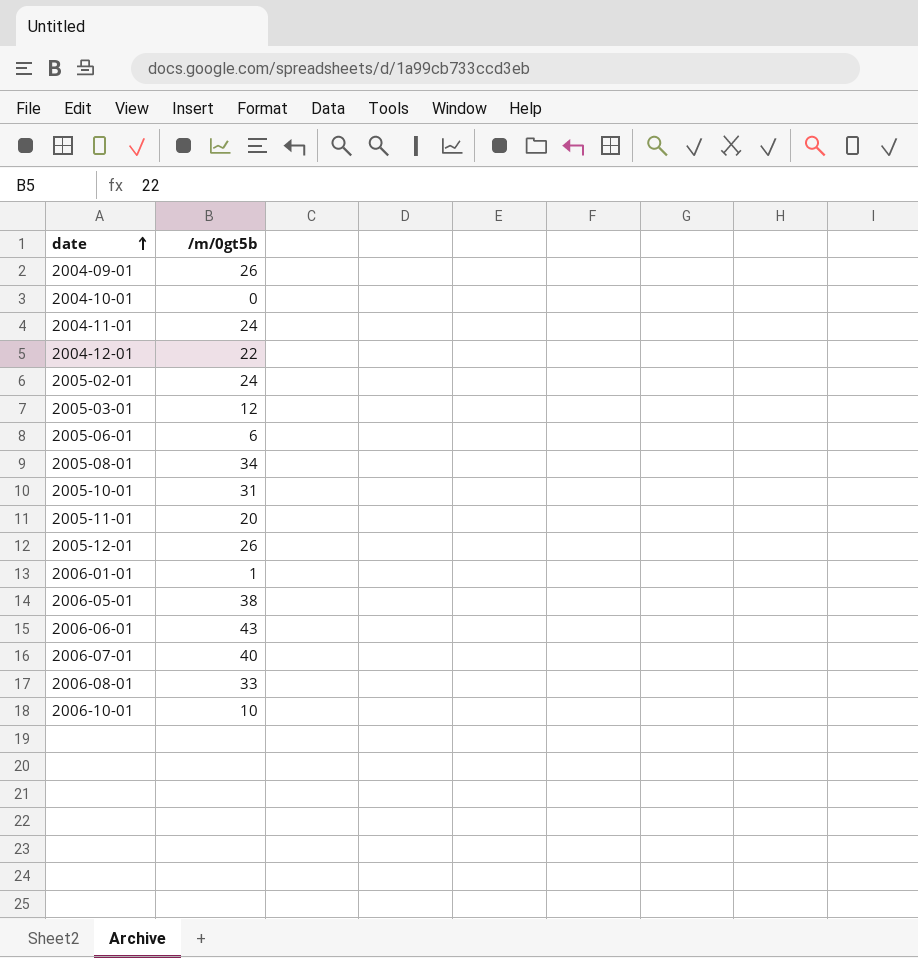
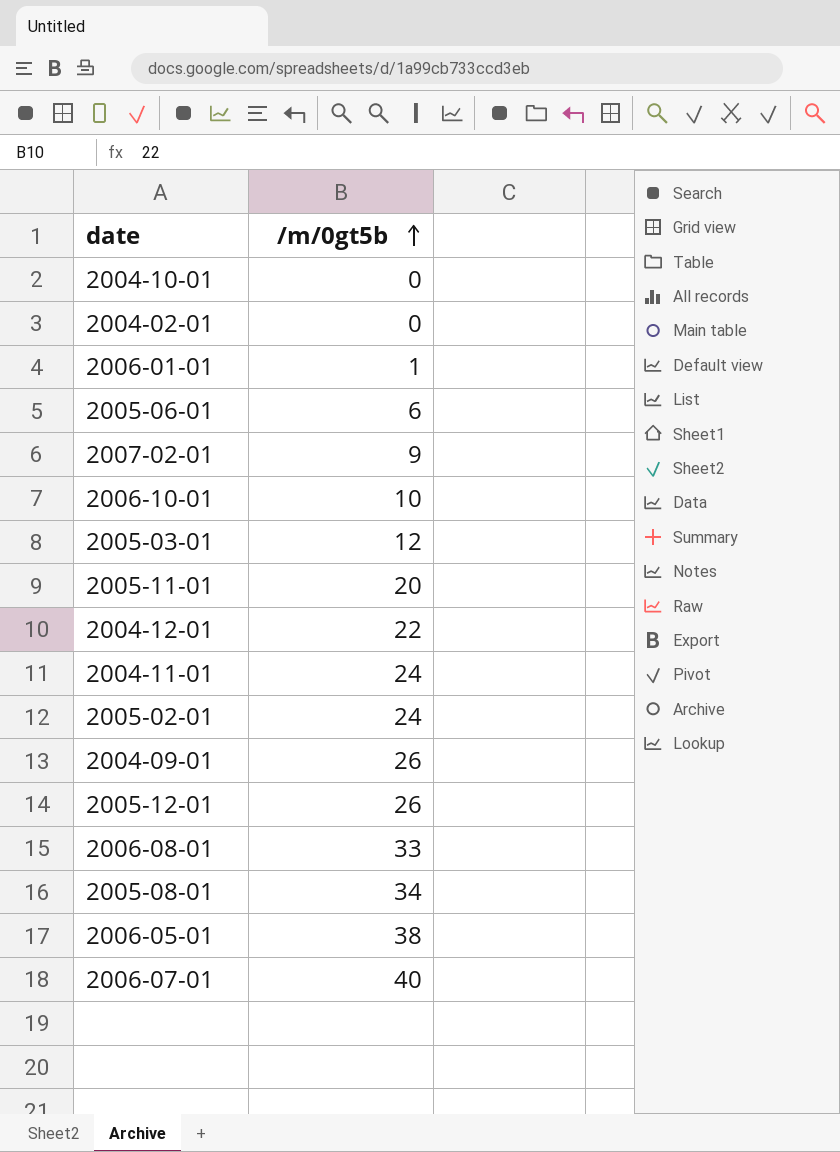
row order: date ascending -> /m/0gt5b ascending
row 2005-10-01: 31 -> none
row 2006-06-01: 43 -> none
row 2004-02-01: none -> 0
row 2007-02-01: none -> 9

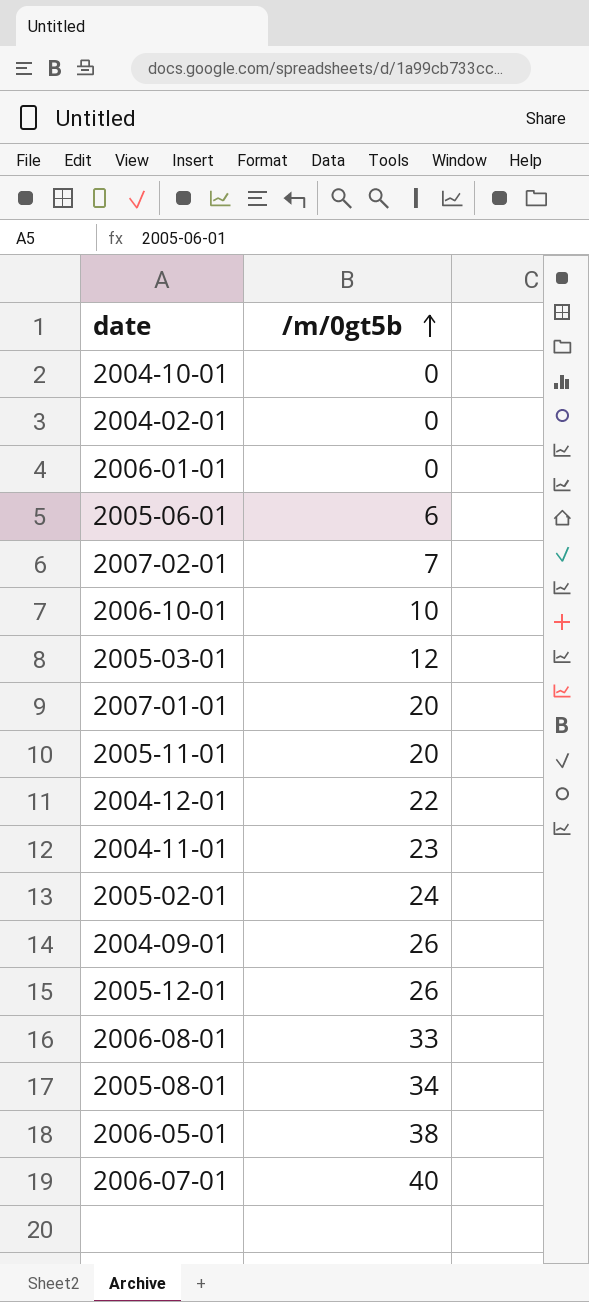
2006-01-01 | /m/0gt5b: 1 -> 0
2007-02-01 | /m/0gt5b: 9 -> 7
row 2007-01-01: none -> 20
2004-11-01 | /m/0gt5b: 24 -> 23

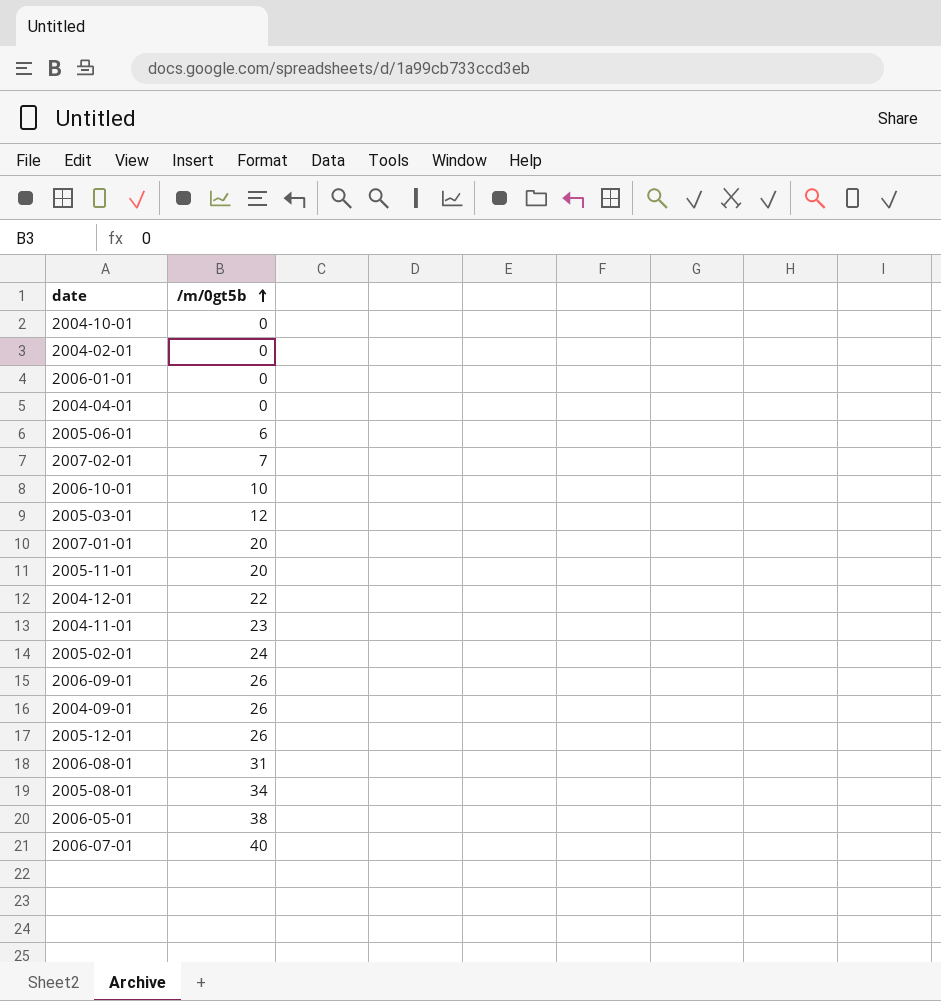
row 2004-04-01: none -> 0
row 2006-09-01: none -> 26
2006-08-01 | /m/0gt5b: 33 -> 31

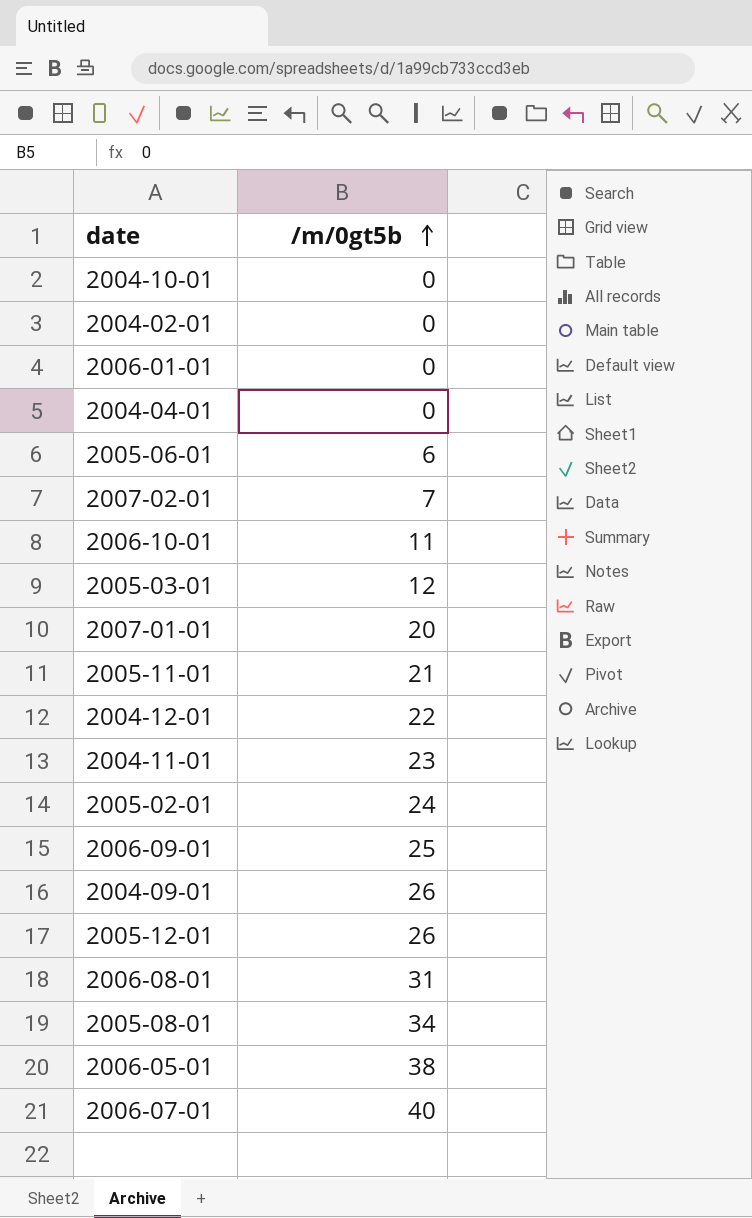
2006-10-01 | /m/0gt5b: 10 -> 11
2005-11-01 | /m/0gt5b: 20 -> 21
2006-09-01 | /m/0gt5b: 26 -> 25

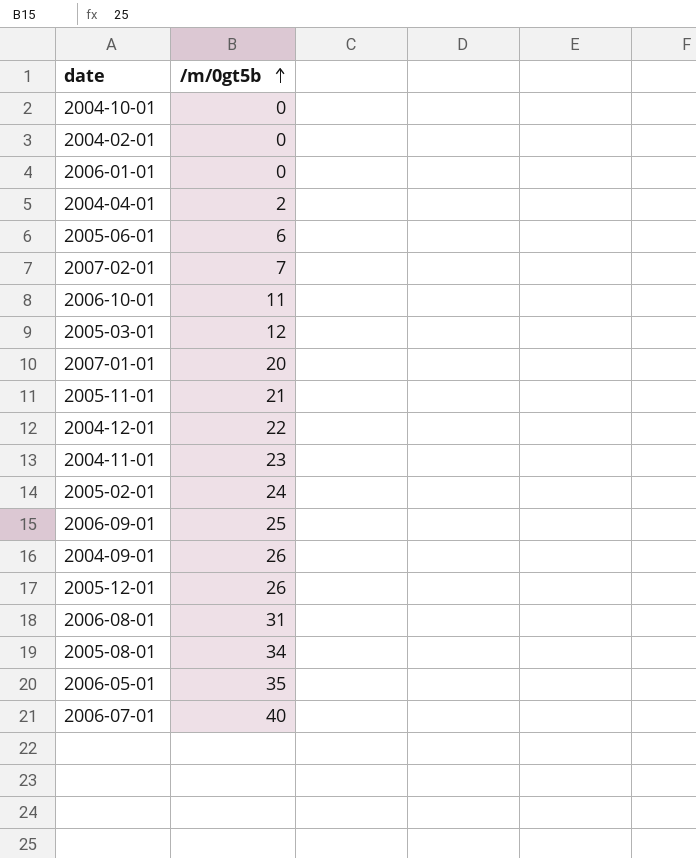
2004-04-01 | /m/0gt5b: 0 -> 2
2006-05-01 | /m/0gt5b: 38 -> 35

